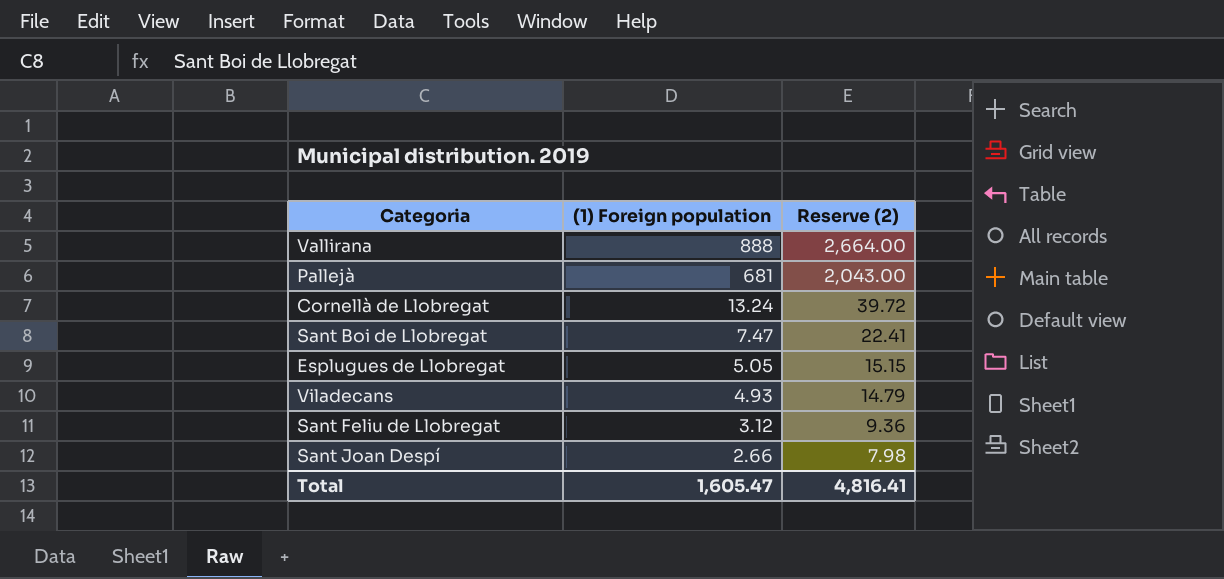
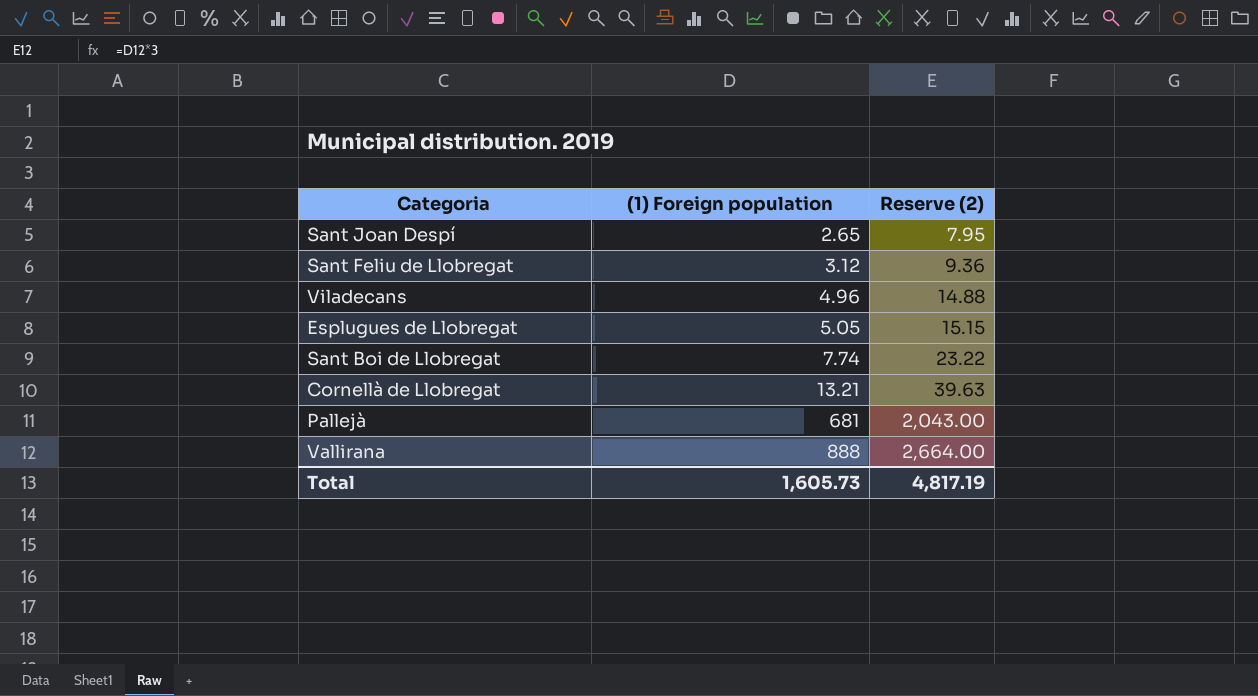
row order: (1) Foreign population descending -> (1) Foreign population ascending
Sant Joan Despí | (1) Foreign population: 2.66 -> 2.65
Sant Joan Despí | Reserve (2): 7.98 -> 7.95
Viladecans | (1) Foreign population: 4.93 -> 4.96
Viladecans | Reserve (2): 14.79 -> 14.88
Sant Boi de Llobregat | (1) Foreign population: 7.47 -> 7.74
Sant Boi de Llobregat | Reserve (2): 22.41 -> 23.22
Cornellà de Llobregat | (1) Foreign population: 13.24 -> 13.21
Cornellà de Llobregat | Reserve (2): 39.72 -> 39.63
Total | (1) Foreign population: 1,605.47 -> 1,605.73
Total | Reserve (2): 4,816.41 -> 4,817.19

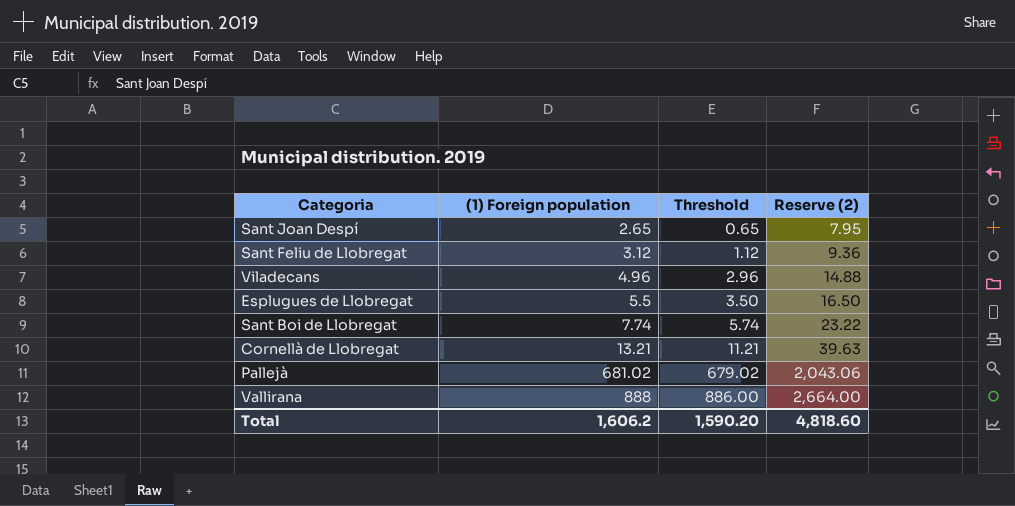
column Threshold | formula: none -> [(1) Foreign population] - 2
Esplugues de Llobregat | (1) Foreign population: 5.05 -> 5.5
Esplugues de Llobregat | Reserve (2): 15.15 -> 16.50
Pallejà | (1) Foreign population: 681 -> 681.02
Pallejà | Reserve (2): 2,043.00 -> 2,043.06
Total | (1) Foreign population: 1,605.73 -> 1,606.2
Total | Reserve (2): 4,817.19 -> 4,818.60

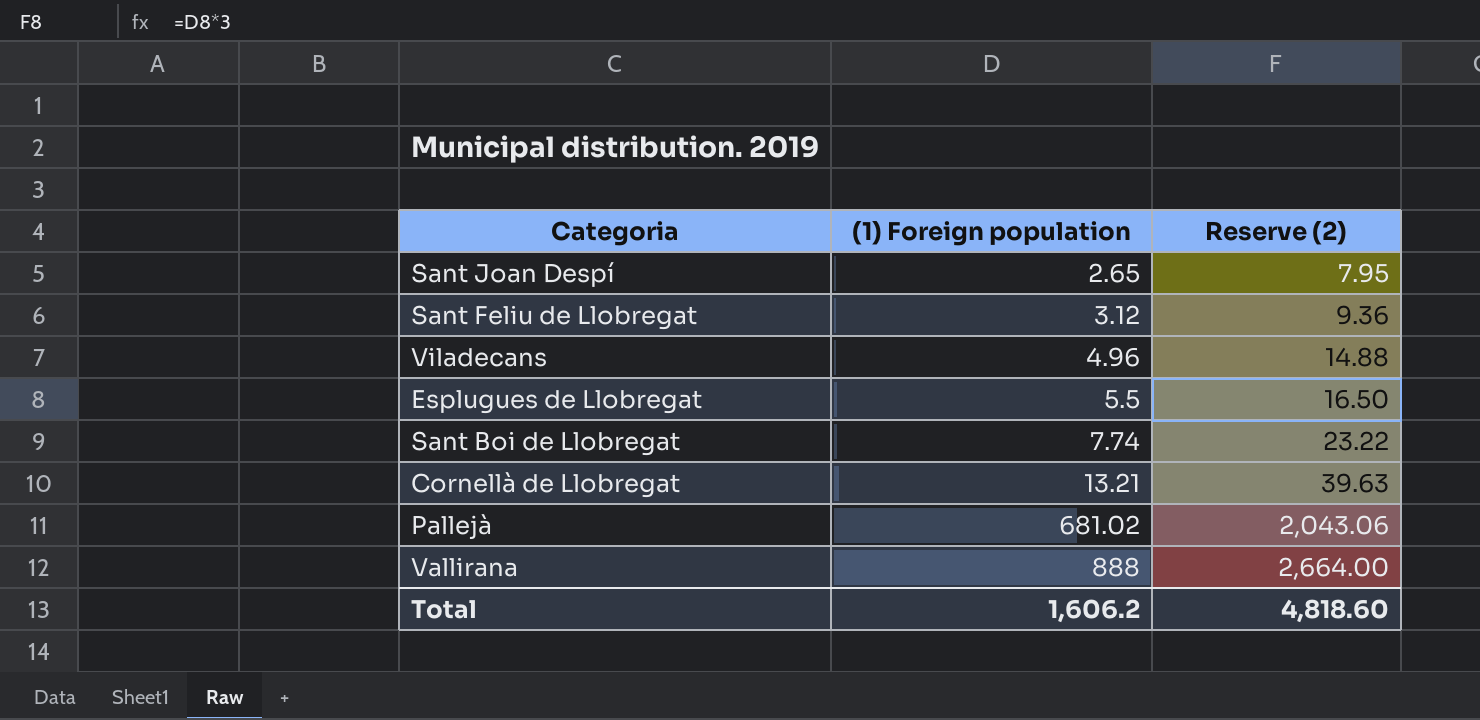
column Threshold | formula: [(1) Foreign population] - 2 -> none

